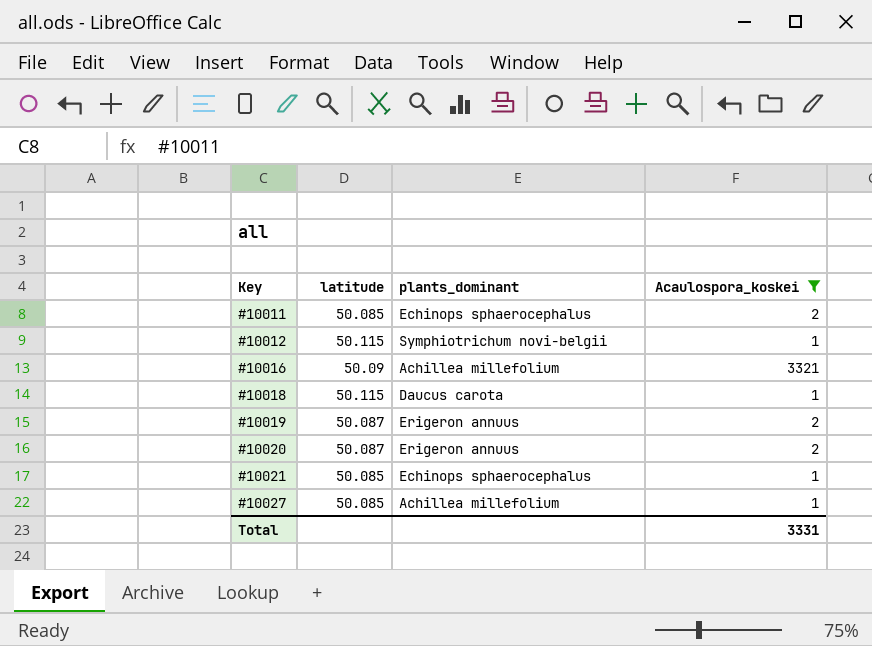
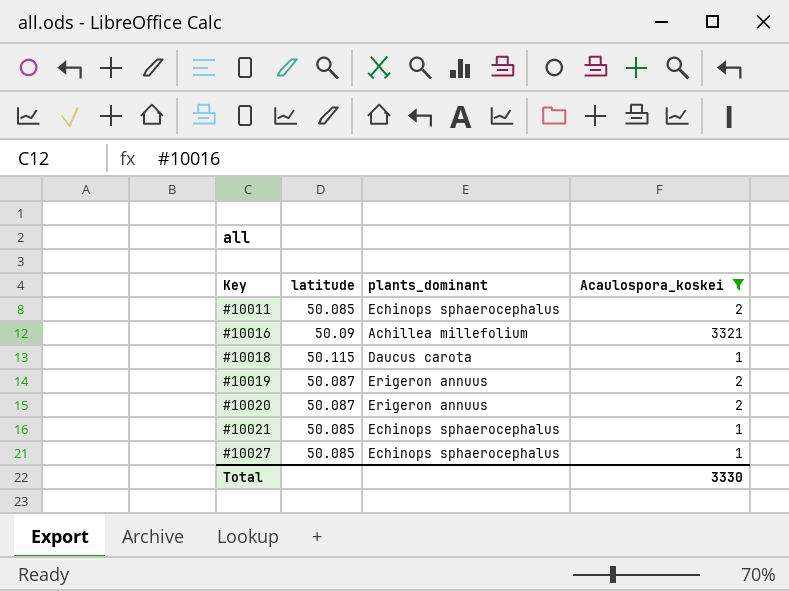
row #10012: 50.115 | Symphiotrichum novi-belgii | 1 -> none
#10027 | plants_dominant: Achillea millefolium -> Echinops sphaerocephalus
Total | Acaulospora_koskei: 3331 -> 3330

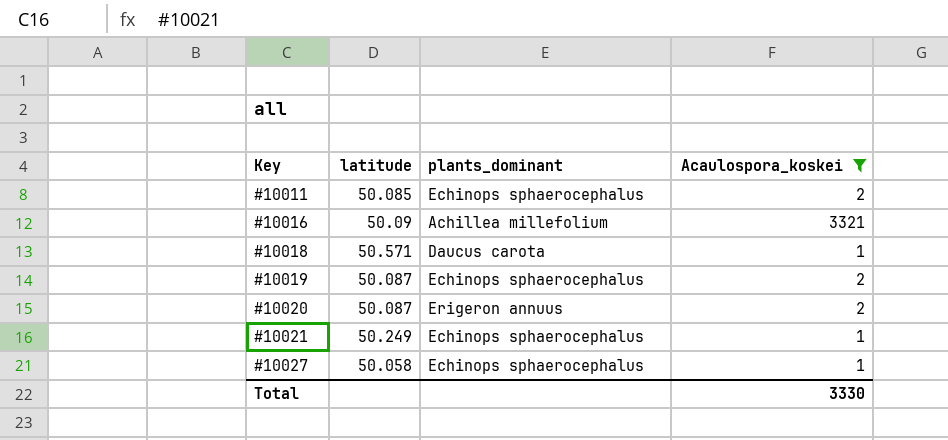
#10018 | latitude: 50.115 -> 50.571
#10019 | plants_dominant: Erigeron annuus -> Echinops sphaerocephalus
#10021 | latitude: 50.085 -> 50.249
#10027 | latitude: 50.085 -> 50.058

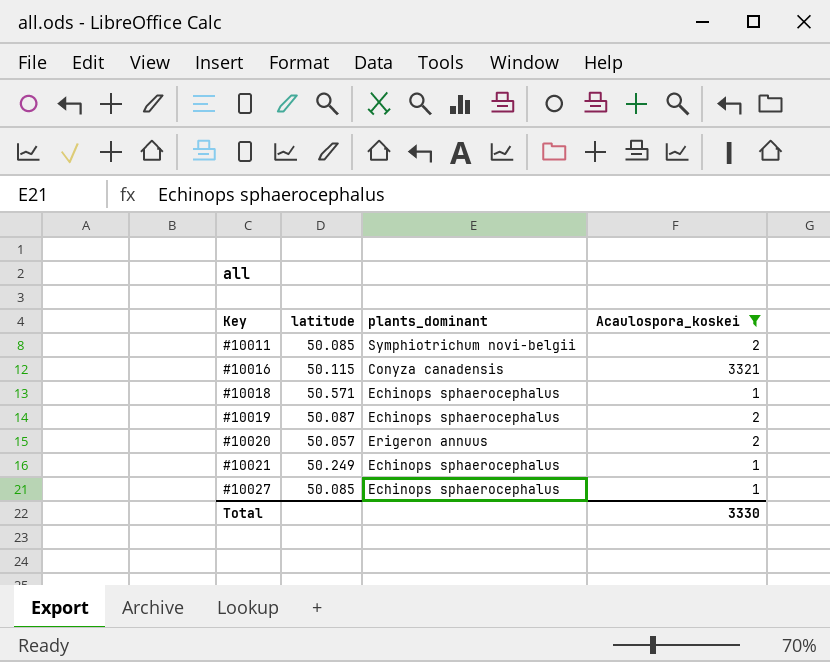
#10011 | plants_dominant: Echinops sphaerocephalus -> Symphiotrichum novi-belgii
#10016 | latitude: 50.09 -> 50.115
#10016 | plants_dominant: Achillea millefolium -> Conyza canadensis
#10018 | plants_dominant: Daucus carota -> Echinops sphaerocephalus
#10020 | latitude: 50.087 -> 50.057
#10027 | latitude: 50.058 -> 50.085

